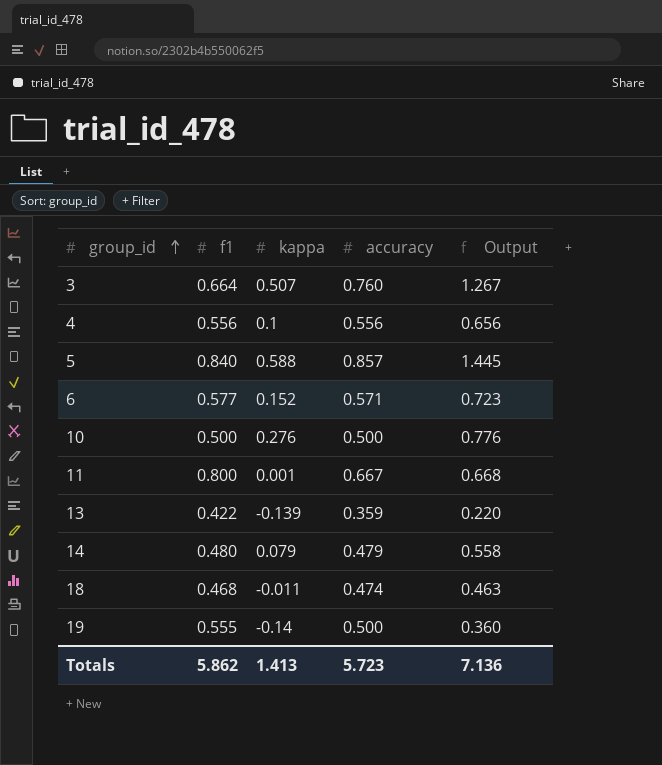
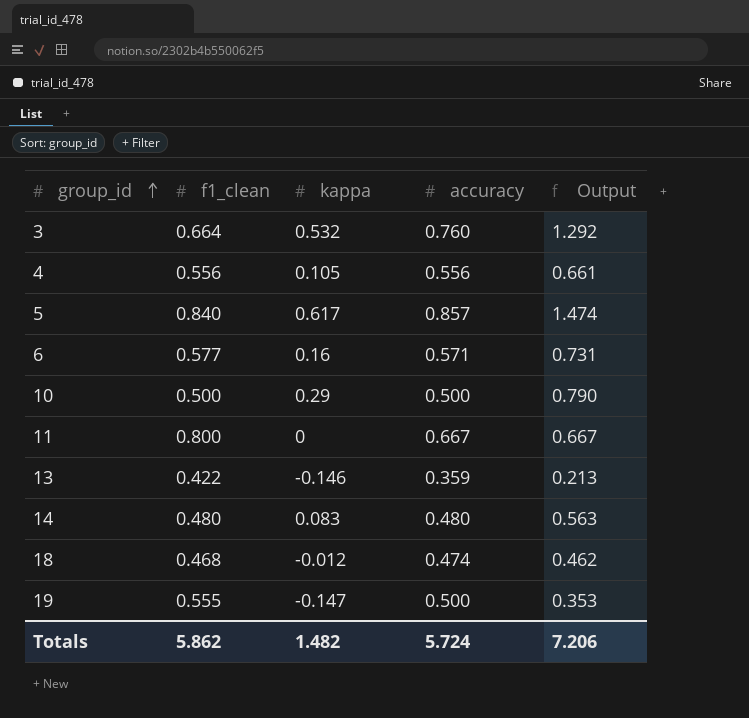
column name: f1 -> f1_clean
3 | kappa: 0.507 -> 0.532
3 | Output: 1.267 -> 1.292
4 | kappa: 0.1 -> 0.105
4 | Output: 0.656 -> 0.661
5 | kappa: 0.588 -> 0.617
5 | Output: 1.445 -> 1.474
6 | kappa: 0.152 -> 0.16
6 | Output: 0.723 -> 0.731
10 | kappa: 0.276 -> 0.29
10 | Output: 0.776 -> 0.790
11 | kappa: 0.001 -> 0
11 | Output: 0.668 -> 0.667
13 | kappa: -0.139 -> -0.146
13 | Output: 0.220 -> 0.213
14 | kappa: 0.079 -> 0.083
14 | accuracy: 0.479 -> 0.480
14 | Output: 0.558 -> 0.563
18 | kappa: -0.011 -> -0.012
18 | Output: 0.463 -> 0.462
19 | kappa: -0.14 -> -0.147
19 | Output: 0.360 -> 0.353
Totals | kappa: 1.413 -> 1.482
Totals | accuracy: 5.723 -> 5.724
Totals | Output: 7.136 -> 7.206

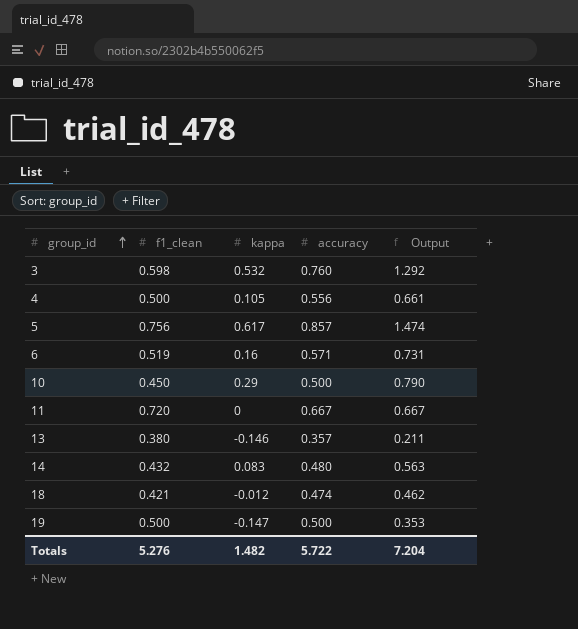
3 | f1_clean: 0.664 -> 0.598
4 | f1_clean: 0.556 -> 0.500
5 | f1_clean: 0.840 -> 0.756
6 | f1_clean: 0.577 -> 0.519
10 | f1_clean: 0.500 -> 0.450
11 | f1_clean: 0.800 -> 0.720
13 | f1_clean: 0.422 -> 0.380
13 | accuracy: 0.359 -> 0.357
13 | Output: 0.213 -> 0.211
14 | f1_clean: 0.480 -> 0.432
18 | f1_clean: 0.468 -> 0.421
19 | f1_clean: 0.555 -> 0.500
Totals | f1_clean: 5.862 -> 5.276
Totals | accuracy: 5.724 -> 5.722
Totals | Output: 7.206 -> 7.204

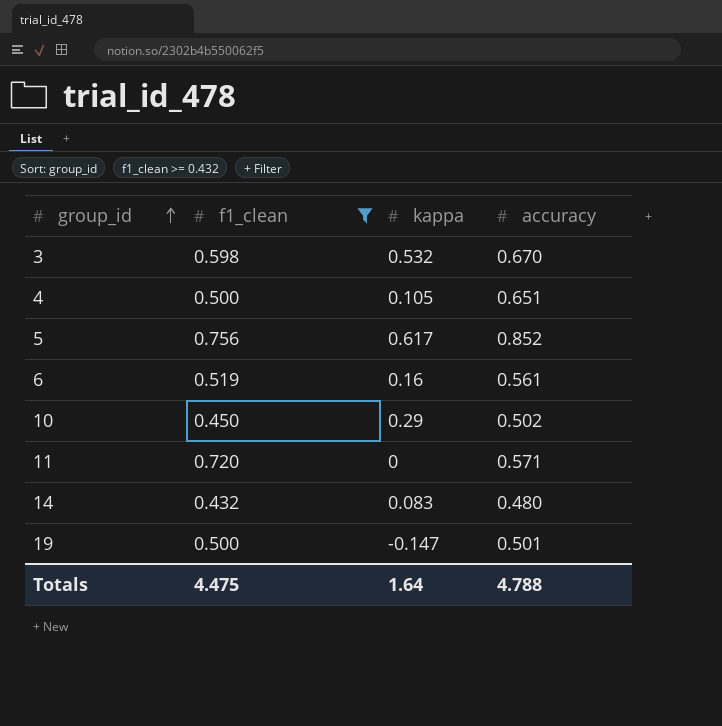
filter: none -> f1_clean >= 0.432
column Output | formula: [kappa] + [accuracy] -> none
3 | accuracy: 0.760 -> 0.670
4 | accuracy: 0.556 -> 0.651
5 | accuracy: 0.857 -> 0.852
6 | accuracy: 0.571 -> 0.561
10 | accuracy: 0.500 -> 0.502
11 | accuracy: 0.667 -> 0.571
19 | accuracy: 0.500 -> 0.501
Totals | f1_clean: 5.276 -> 4.475
Totals | kappa: 1.482 -> 1.64
Totals | accuracy: 5.722 -> 4.788

